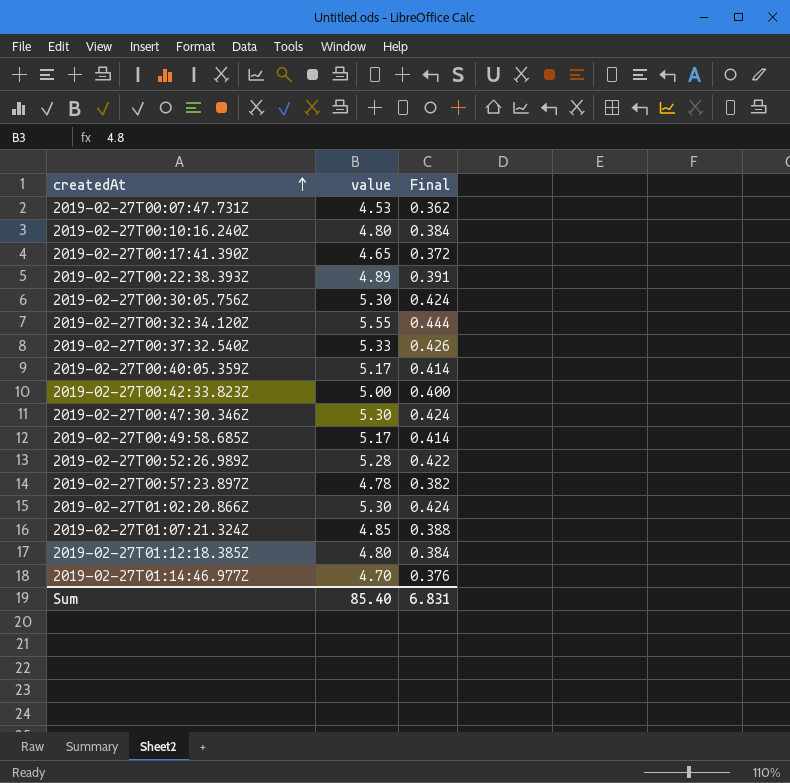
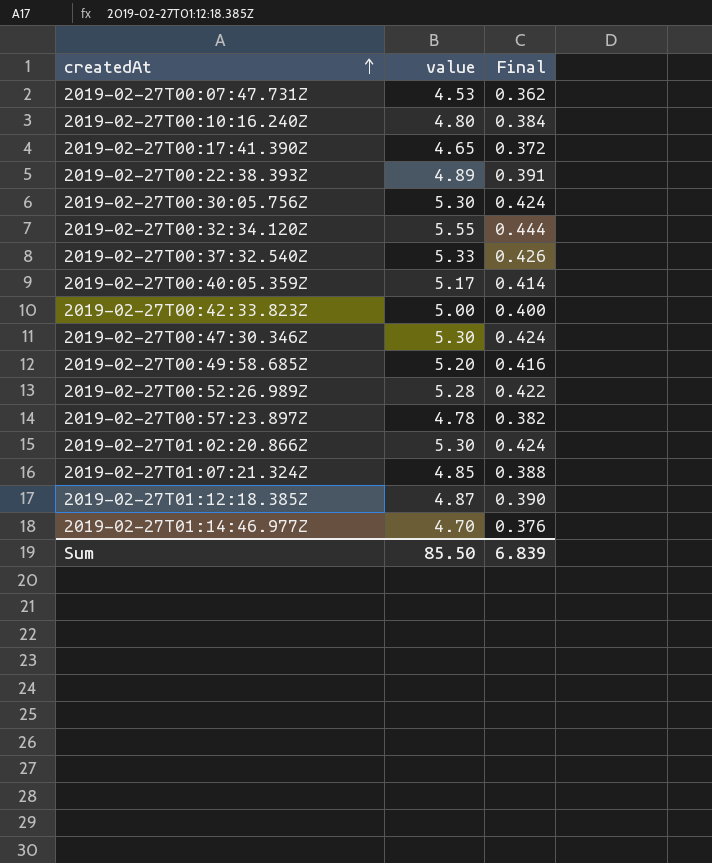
2019-02-27T00:49:58.685Z | value: 5.17 -> 5.20
2019-02-27T00:49:58.685Z | Final: 0.414 -> 0.416
2019-02-27T01:12:18.385Z | value: 4.80 -> 4.87
2019-02-27T01:12:18.385Z | Final: 0.384 -> 0.390
Sum | value: 85.40 -> 85.50
Sum | Final: 6.831 -> 6.839

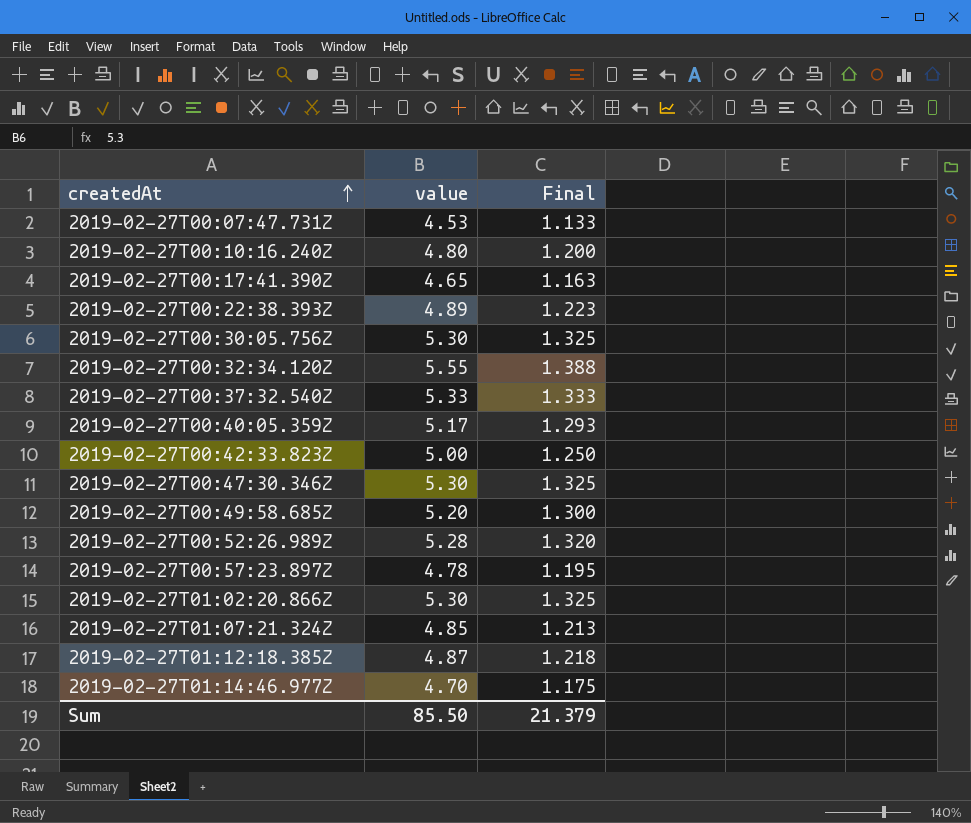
column Final | formula: [value] * 0.08 -> [value] * 0.25
Sum | Final: 6.839 -> 21.379

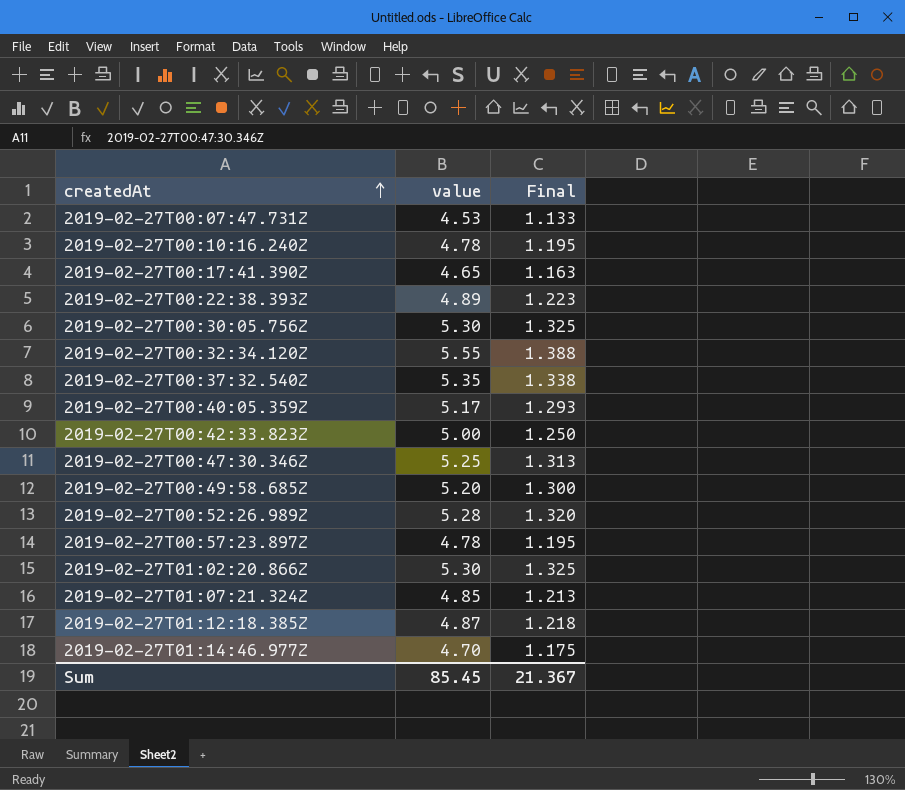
2019-02-27T00:10:16.240Z | value: 4.80 -> 4.78
2019-02-27T00:10:16.240Z | Final: 1.200 -> 1.195
2019-02-27T00:37:32.540Z | value: 5.33 -> 5.35
2019-02-27T00:37:32.540Z | Final: 1.333 -> 1.338
2019-02-27T00:47:30.346Z | value: 5.30 -> 5.25
2019-02-27T00:47:30.346Z | Final: 1.325 -> 1.313
Sum | value: 85.50 -> 85.45
Sum | Final: 21.379 -> 21.367

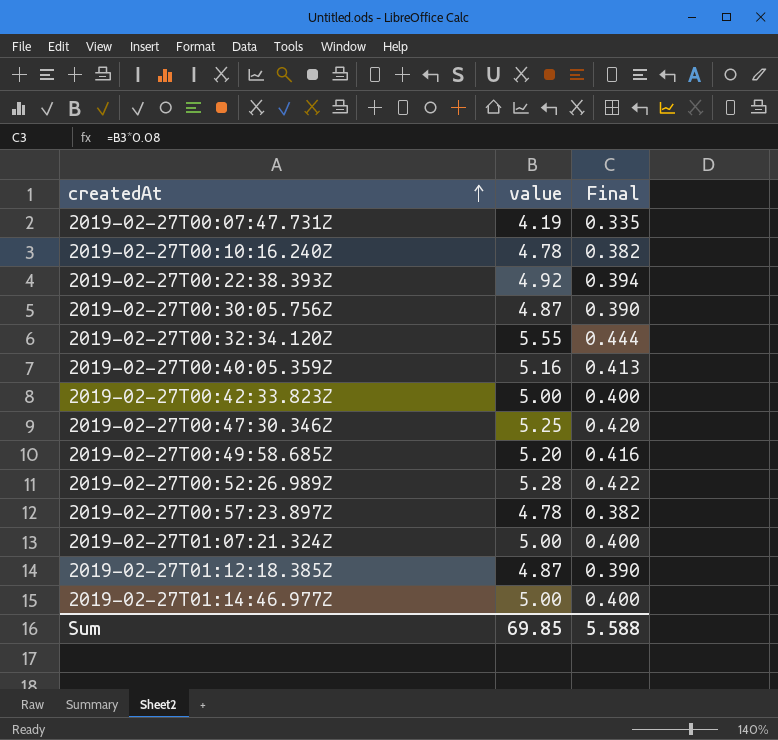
column Final | formula: [value] * 0.25 -> [value] * 0.08
row 2019-02-27T00:17:41.390Z: 4.65 | 1.163 -> none
row 2019-02-27T00:37:32.540Z: 5.35 | 1.338 -> none
row 2019-02-27T01:02:20.866Z: 5.30 | 1.325 -> none
2019-02-27T00:07:47.731Z | value: 4.53 -> 4.19
2019-02-27T00:22:38.393Z | value: 4.89 -> 4.92
2019-02-27T00:30:05.756Z | value: 5.30 -> 4.87
2019-02-27T00:40:05.359Z | value: 5.17 -> 5.16
2019-02-27T01:07:21.324Z | value: 4.85 -> 5.00
2019-02-27T01:14:46.977Z | value: 4.70 -> 5.00
Sum | value: 85.45 -> 69.85
Sum | Final: 21.367 -> 5.588

